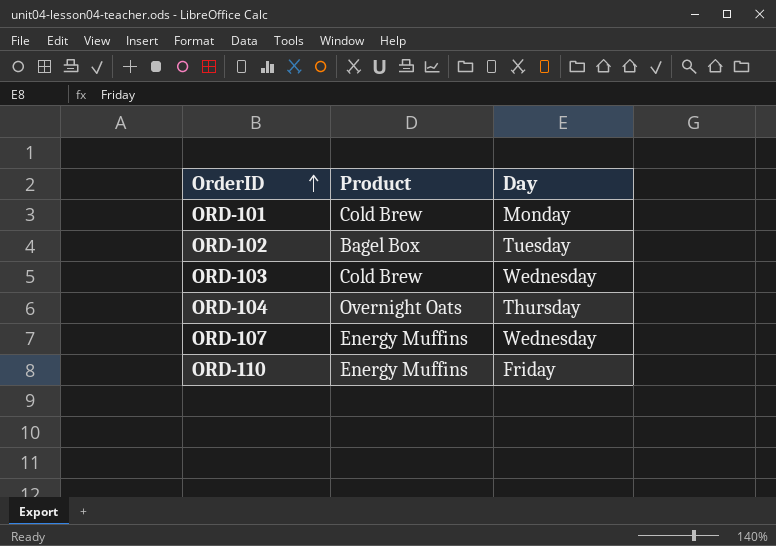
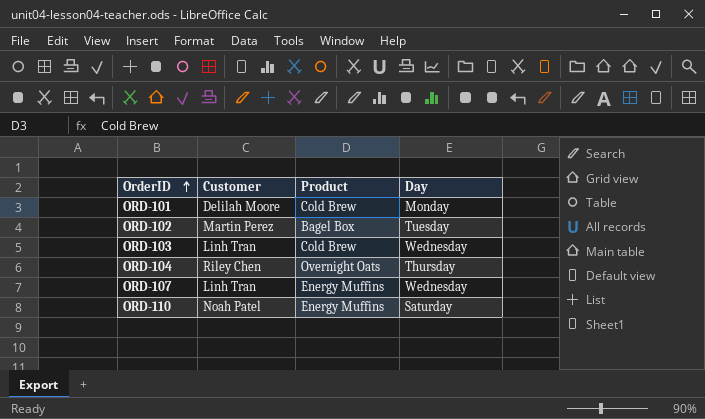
column Customer | position: none -> 2
ORD-110 | Day: Friday -> Saturday

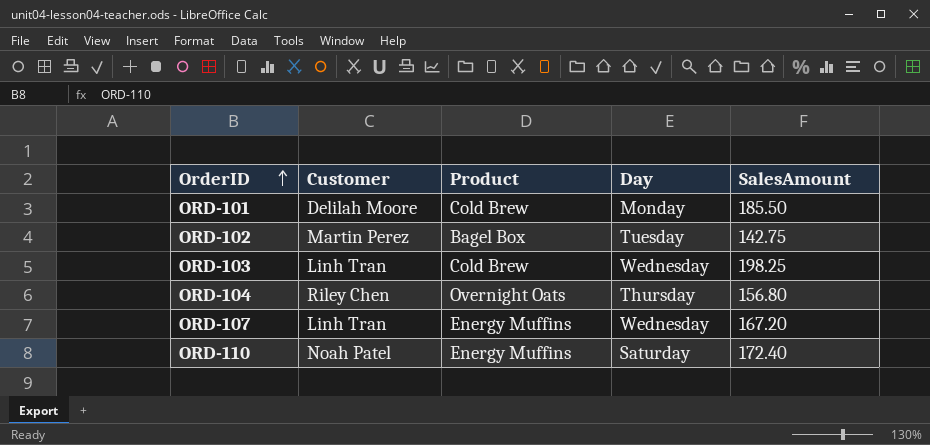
column SalesAmount | position: none -> 5

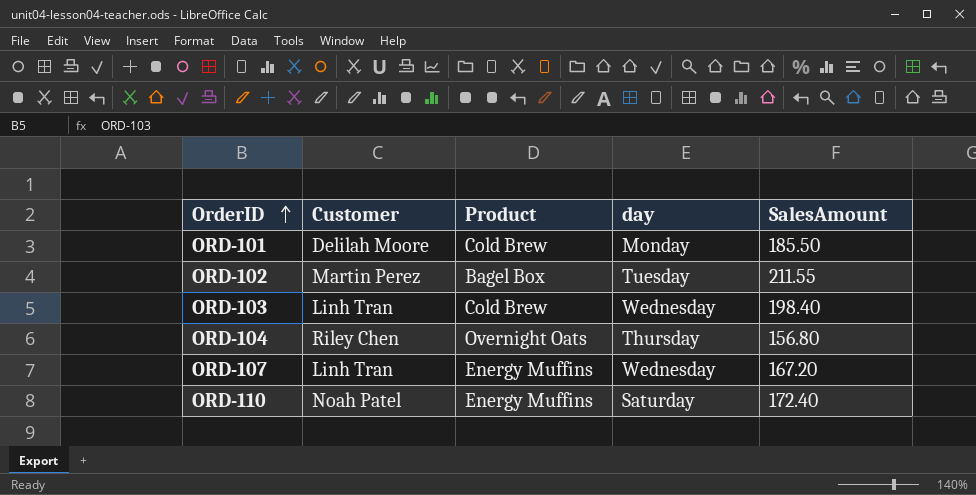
column name: Day -> day
ORD-102 | SalesAmount: 142.75 -> 211.55
ORD-103 | SalesAmount: 198.25 -> 198.40

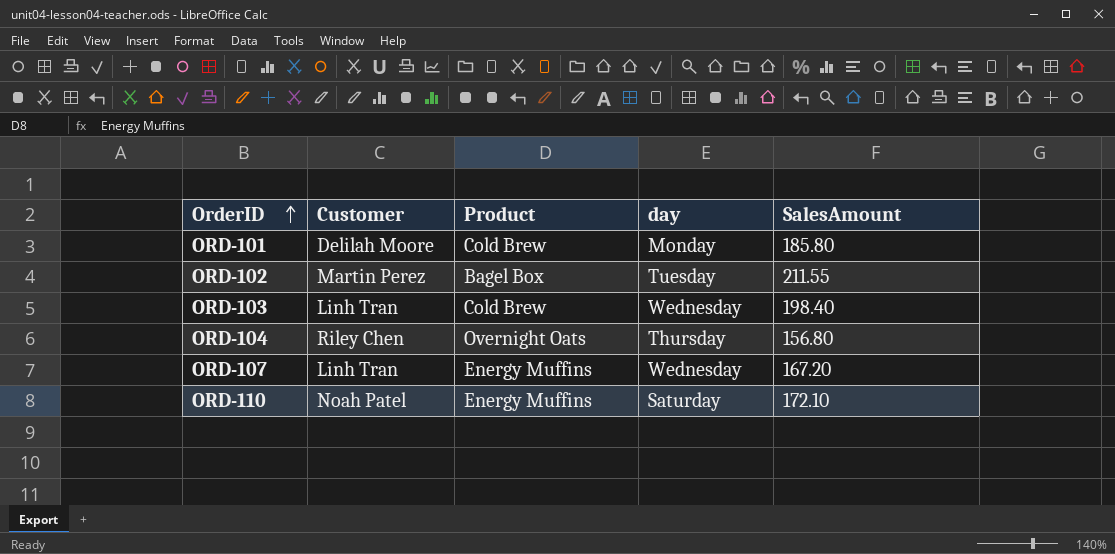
ORD-101 | SalesAmount: 185.50 -> 185.80
ORD-110 | SalesAmount: 172.40 -> 172.10

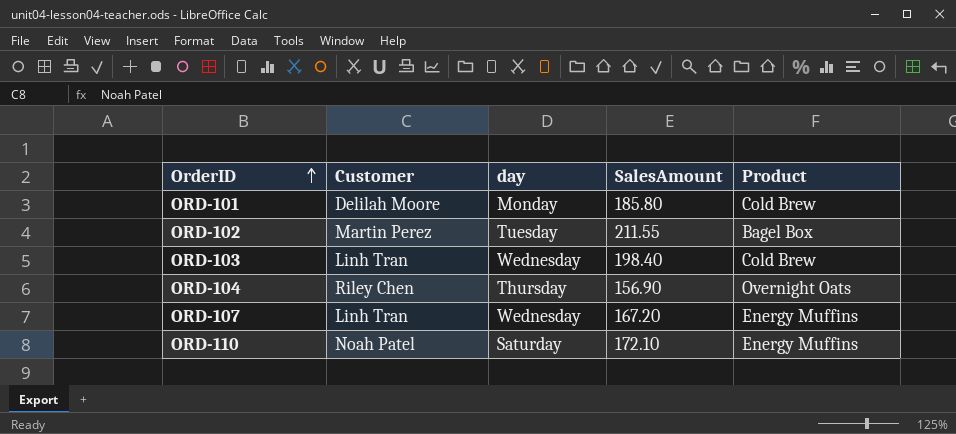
column Product | position: 3 -> 5
ORD-104 | SalesAmount: 156.80 -> 156.90

